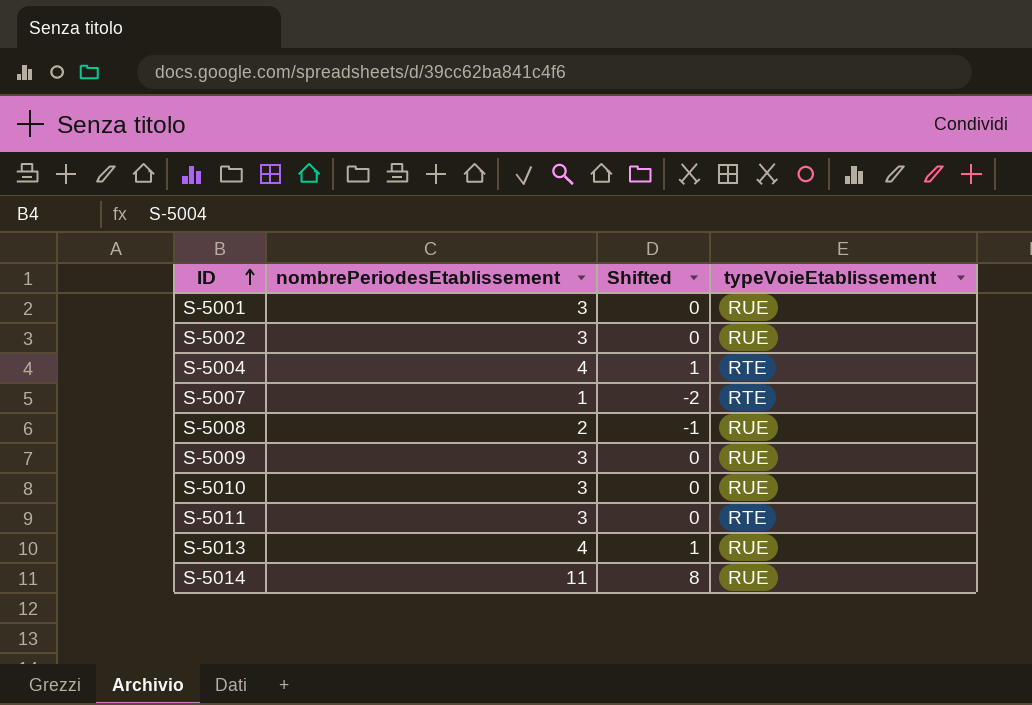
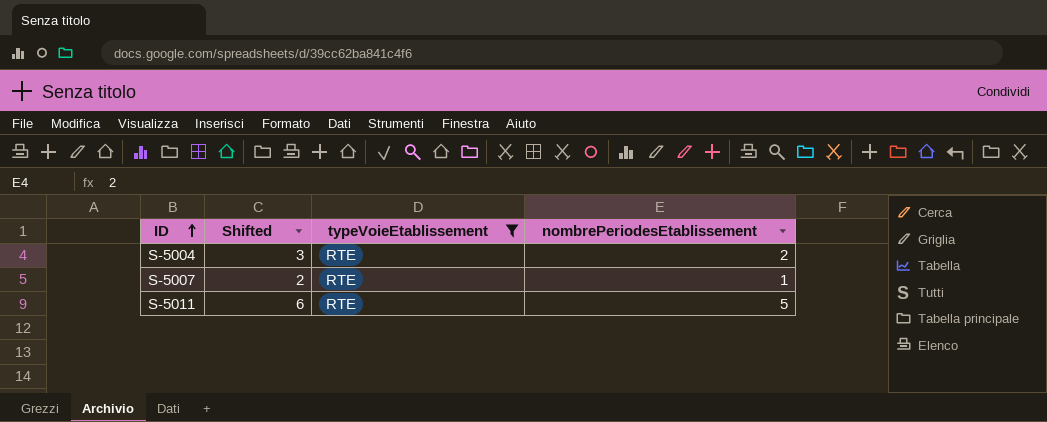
filter: none -> typeVoieEtablissement = RTE
column Shifted | formula: [nombrePeriodesEtablissement] - 3 -> [nombrePeriodesEtablissement] + 1
column nombrePeriodesEtablissement | position: 2 -> 4
S-5004 | nombrePeriodesEtablissement: 4 -> 2
S-5011 | nombrePeriodesEtablissement: 3 -> 5

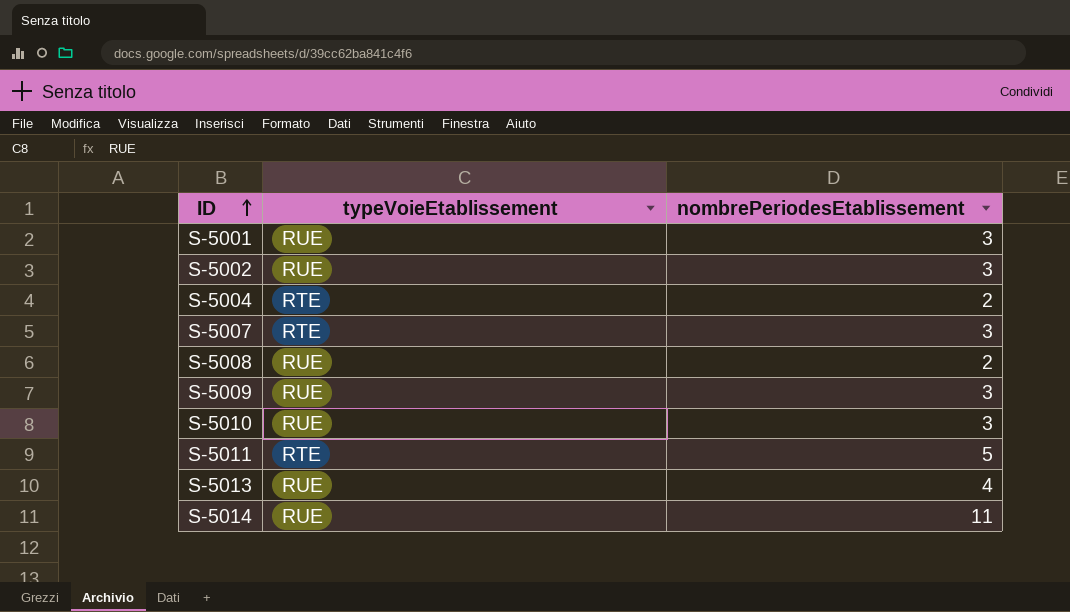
filter: typeVoieEtablissement = RTE -> none
column Shifted | formula: [nombrePeriodesEtablissement] + 1 -> none
S-5007 | nombrePeriodesEtablissement: 1 -> 3

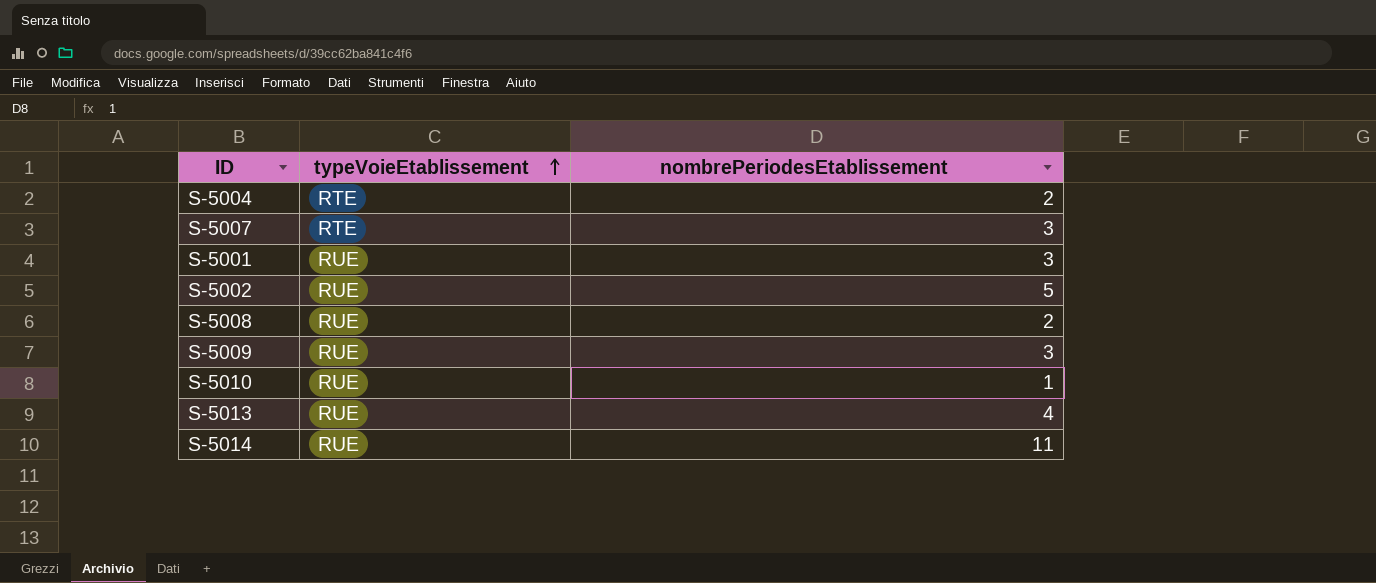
row order: ID ascending -> typeVoieEtablissement ascending
row S-5011: RTE | 5 -> none
S-5002 | nombrePeriodesEtablissement: 3 -> 5
S-5010 | nombrePeriodesEtablissement: 3 -> 1

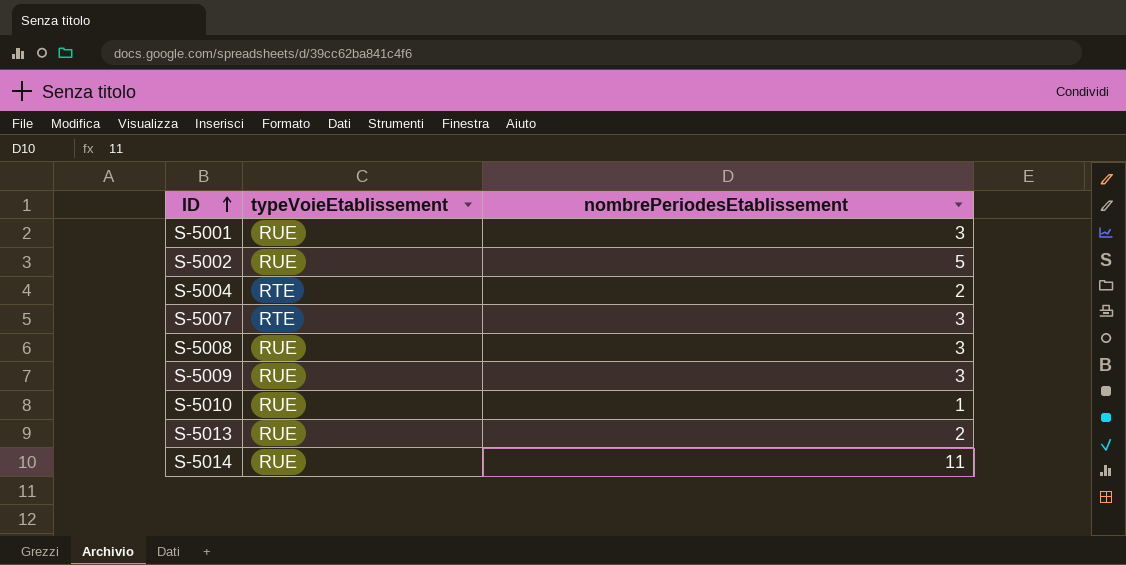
row order: typeVoieEtablissement ascending -> ID ascending
S-5008 | nombrePeriodesEtablissement: 2 -> 3
S-5013 | nombrePeriodesEtablissement: 4 -> 2

